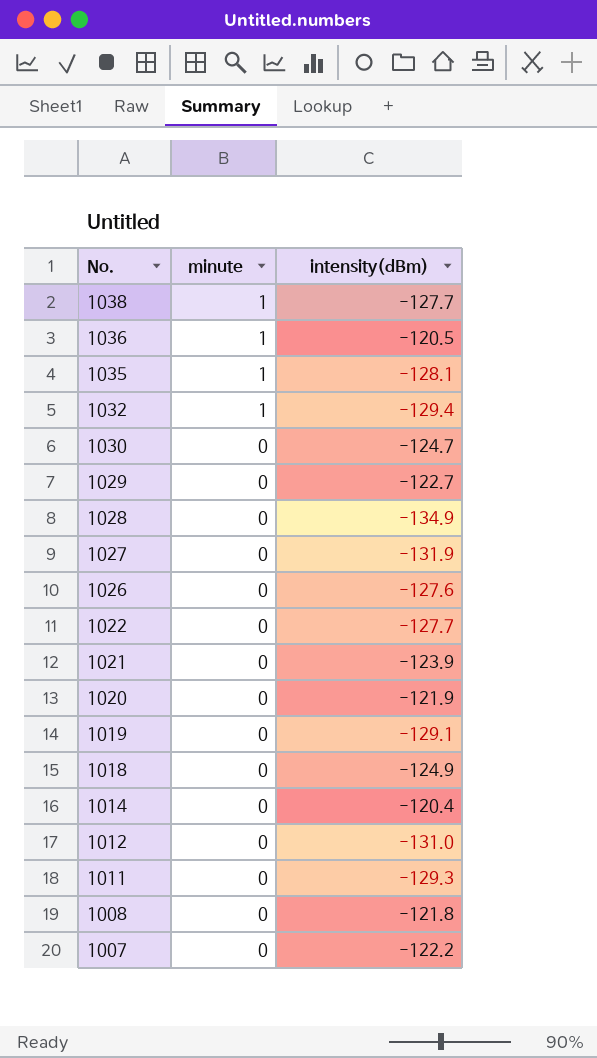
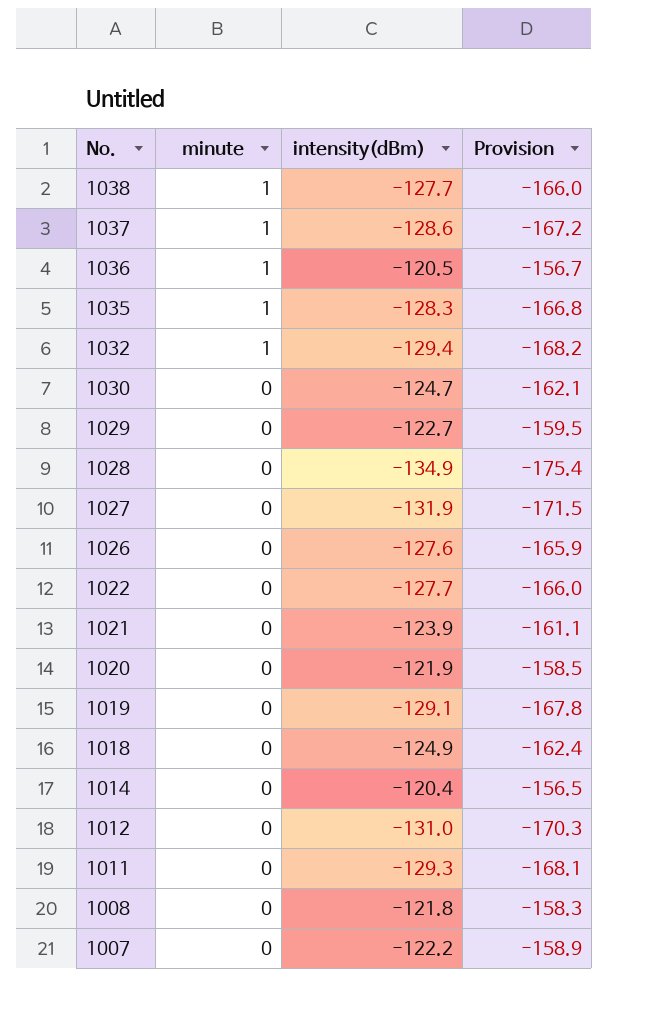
column Provision | formula: none -> [intensity(dBm)] * 1.3
row 1037: none -> 1 | -128.6 | -167.2
1035 | intensity(dBm): -128.1 -> -128.3

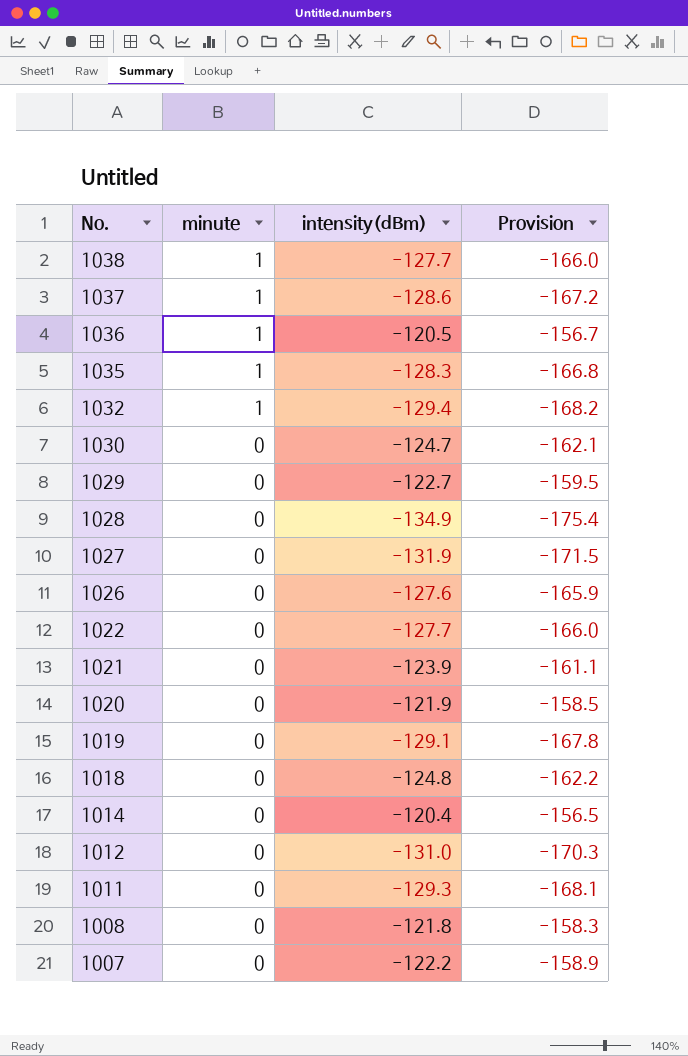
1018 | intensity(dBm): -124.9 -> -124.8
1018 | Provision: -162.4 -> -162.2

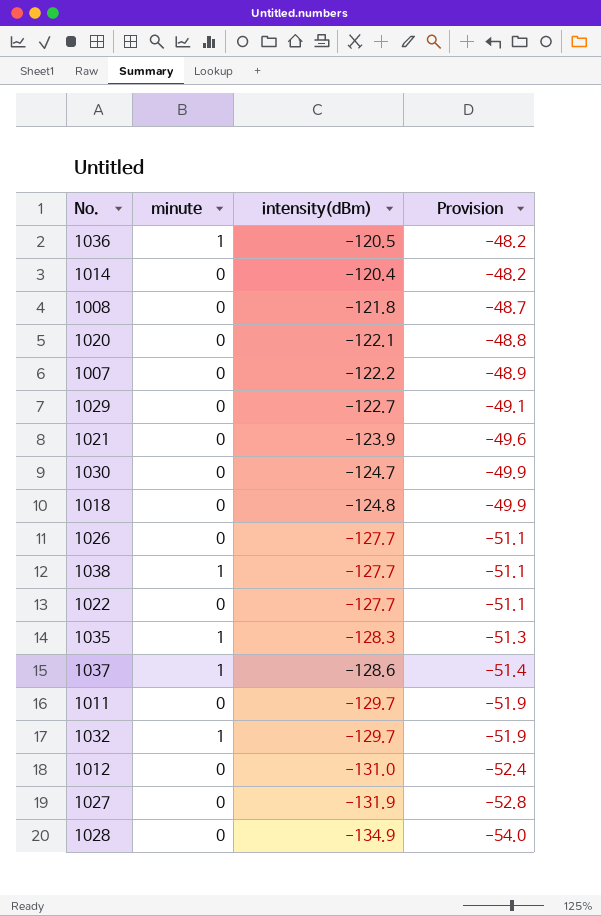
row order: No. descending -> Provision descending
column Provision | formula: [intensity(dBm)] * 1.3 -> [intensity(dBm)] * 0.4
row 1019: 0 | -129.1 | -167.8 -> none
1020 | intensity(dBm): -121.9 -> -122.1
1026 | intensity(dBm): -127.6 -> -127.7
1011 | intensity(dBm): -129.3 -> -129.7
1032 | intensity(dBm): -129.4 -> -129.7

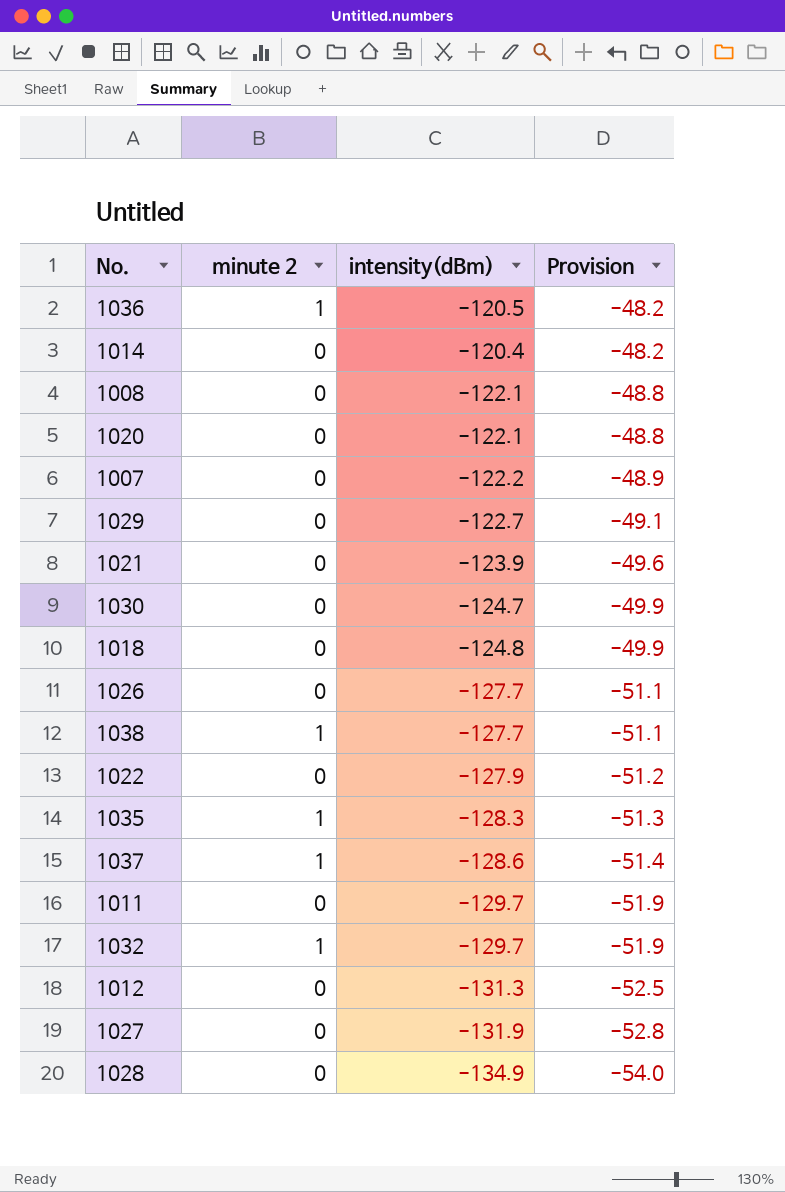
column name: minute -> minute 2
1008 | intensity(dBm): -121.8 -> -122.1
1008 | Provision: -48.7 -> -48.8
1022 | intensity(dBm): -127.7 -> -127.9
1022 | Provision: -51.1 -> -51.2
1012 | intensity(dBm): -131.0 -> -131.3
1012 | Provision: -52.4 -> -52.5

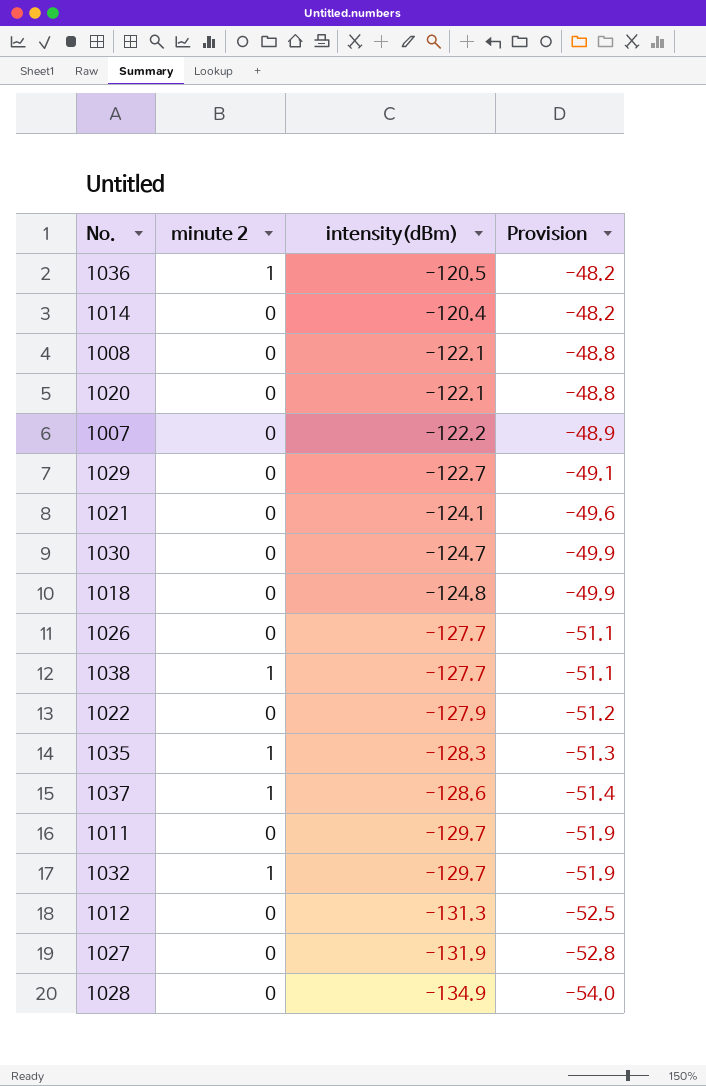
1021 | intensity(dBm): -123.9 -> -124.1

